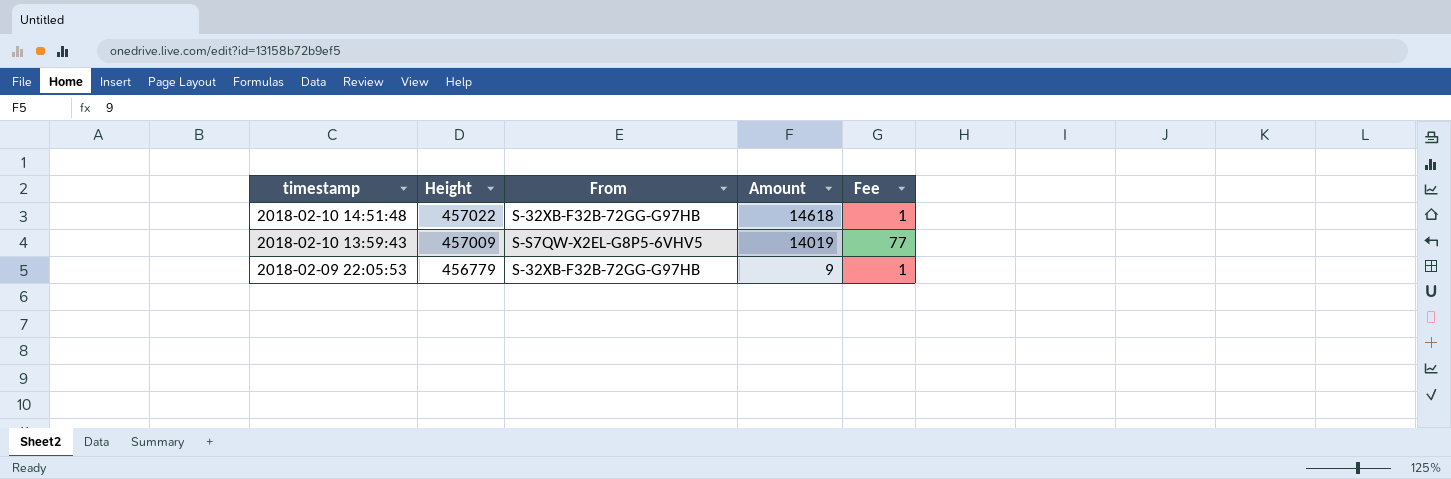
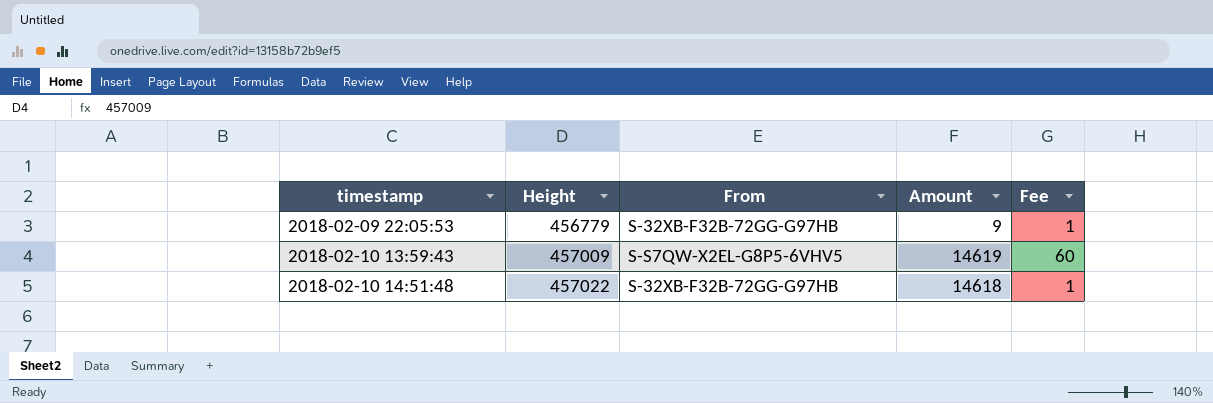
row order: timestamp descending -> timestamp ascending
2018-02-10 13:59:43 | Amount: 14019 -> 14619
2018-02-10 13:59:43 | Fee: 77 -> 60

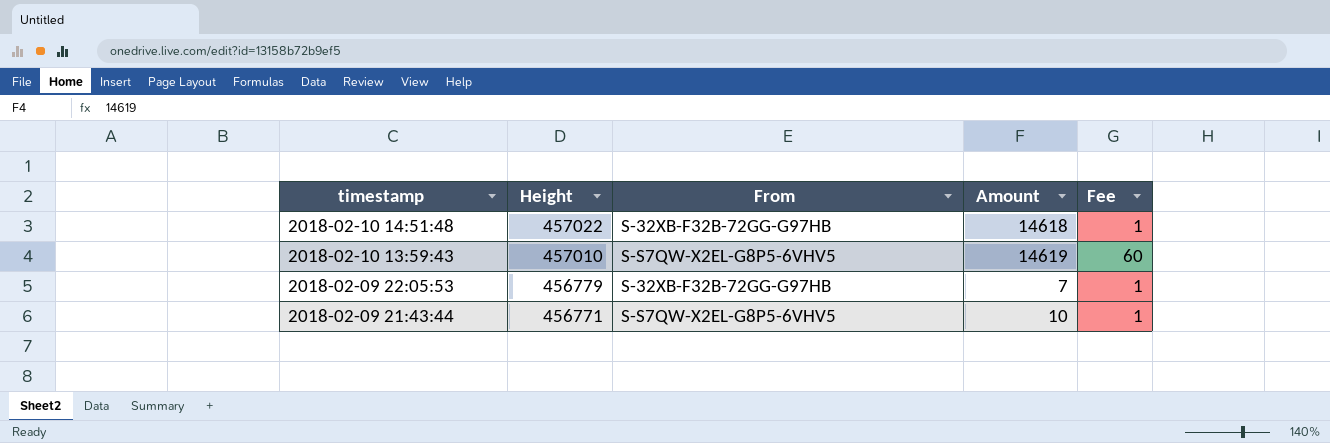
row order: timestamp ascending -> timestamp descending
2018-02-10 13:59:43 | Height: 457009 -> 457010
2018-02-09 22:05:53 | Amount: 9 -> 7
row 2018-02-09 21:43:44: none -> 456771 | S-S7QW-X2EL-G8P5-6VHV5 | 10 | 1

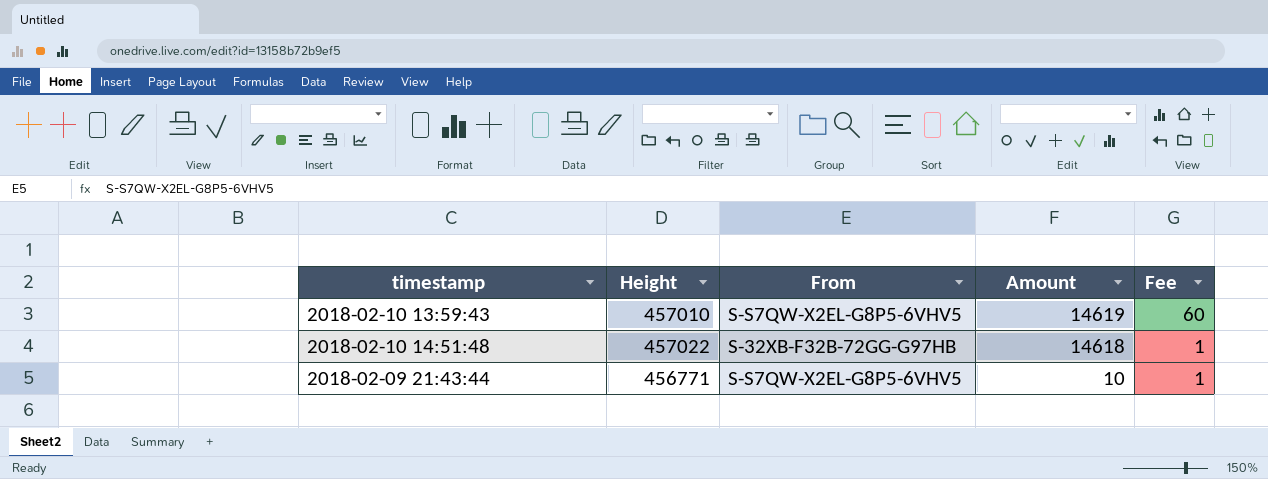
row order: timestamp descending -> Amount descending
row 2018-02-09 22:05:53: 456779 | S-32XB-F32B-72GG-G97HB | 7 | 1 -> none

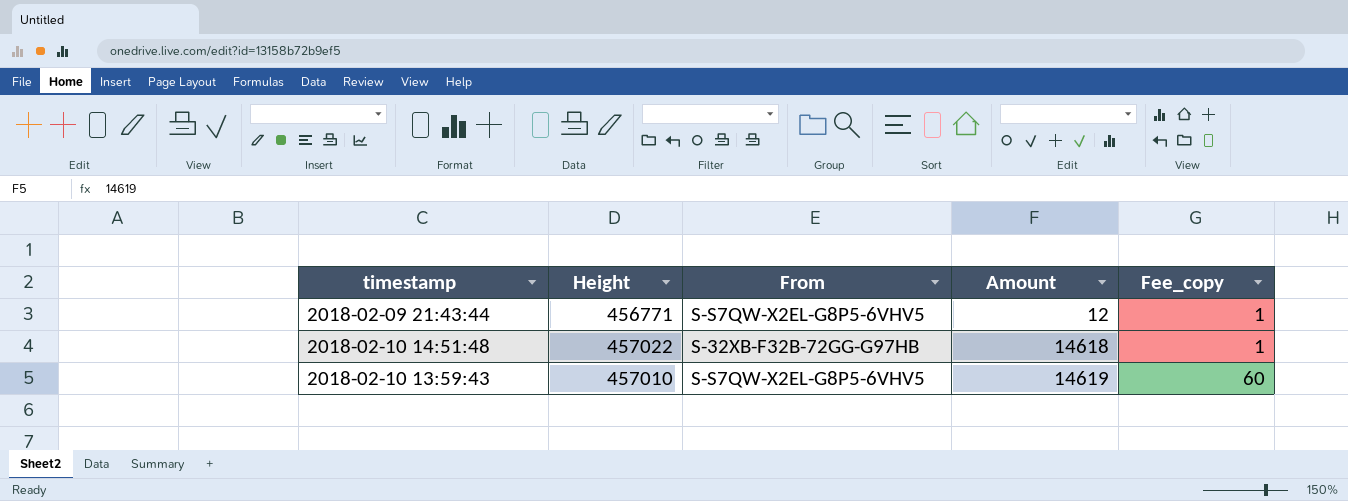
row order: Amount descending -> Amount ascending
column name: Fee -> Fee_copy
2018-02-09 21:43:44 | Amount: 10 -> 12

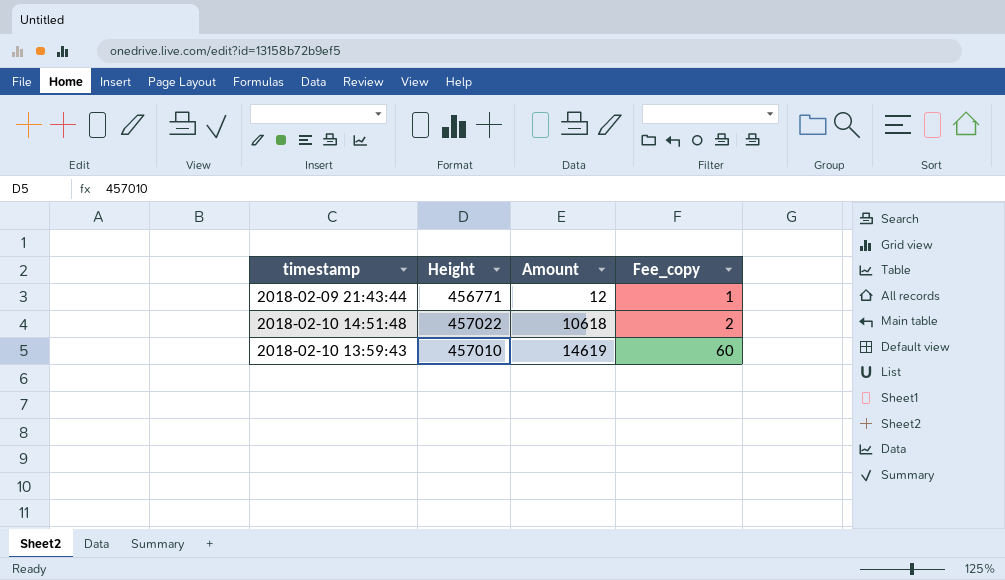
column From | position: 3 -> none
2018-02-10 14:51:48 | Amount: 14618 -> 10618
2018-02-10 14:51:48 | Fee_copy: 1 -> 2

